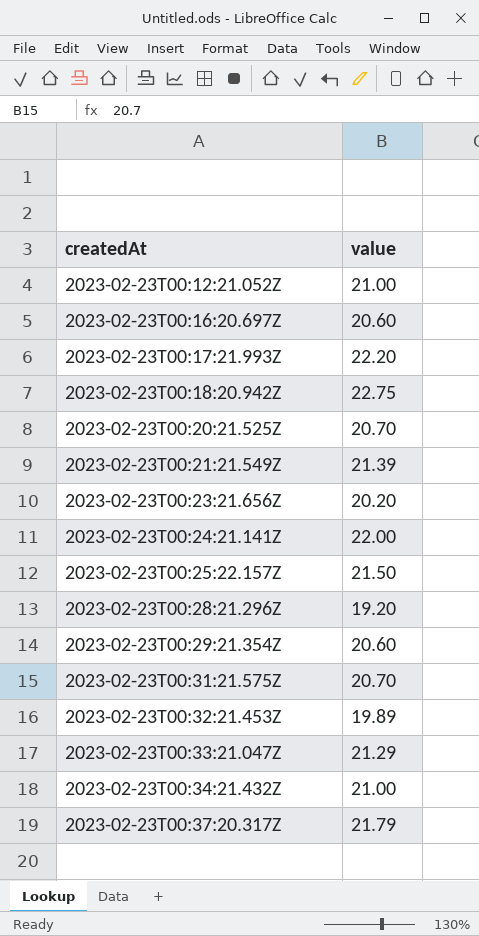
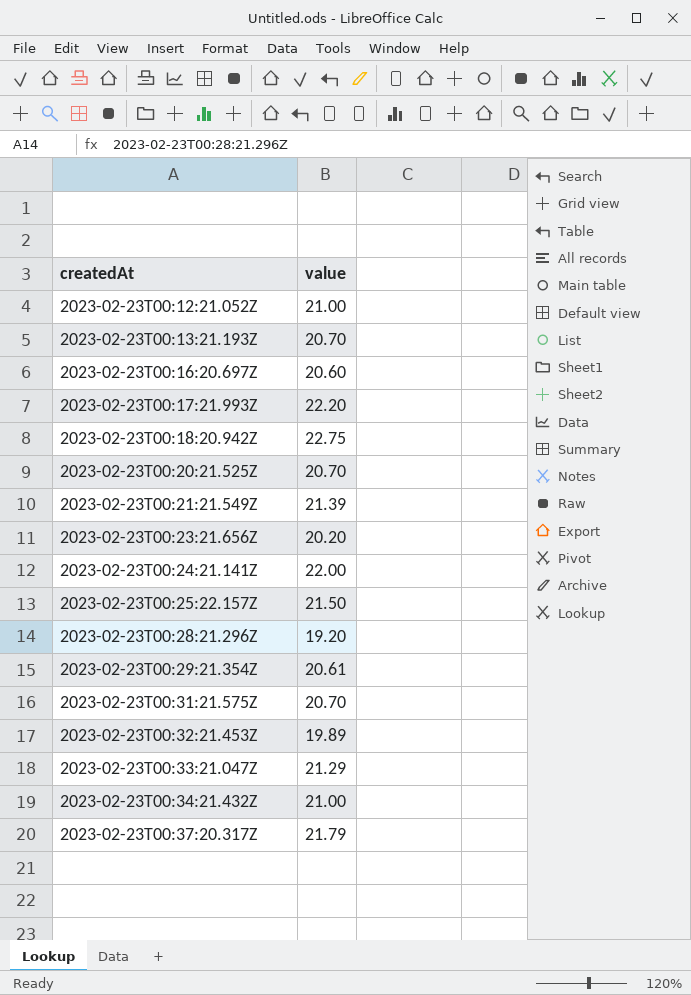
row 2023-02-23T00:13:21.193Z: none -> 20.70
2023-02-23T00:29:21.354Z | value: 20.60 -> 20.61

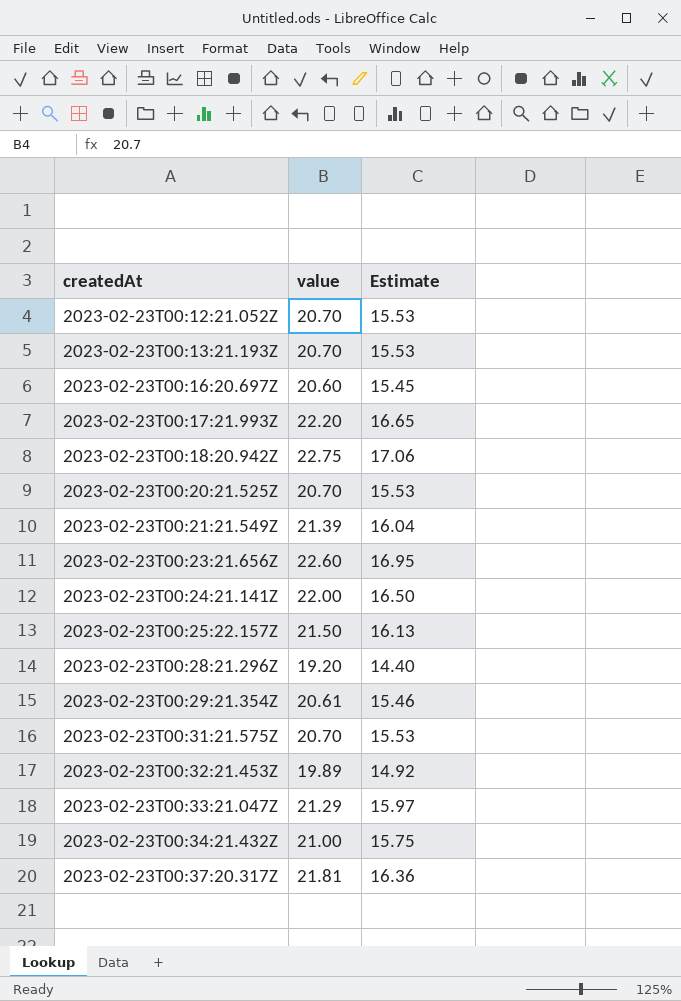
column Estimate | formula: none -> [value] * 0.75
2023-02-23T00:12:21.052Z | value: 21.00 -> 20.70
2023-02-23T00:23:21.656Z | value: 20.20 -> 22.60
2023-02-23T00:37:20.317Z | value: 21.79 -> 21.81

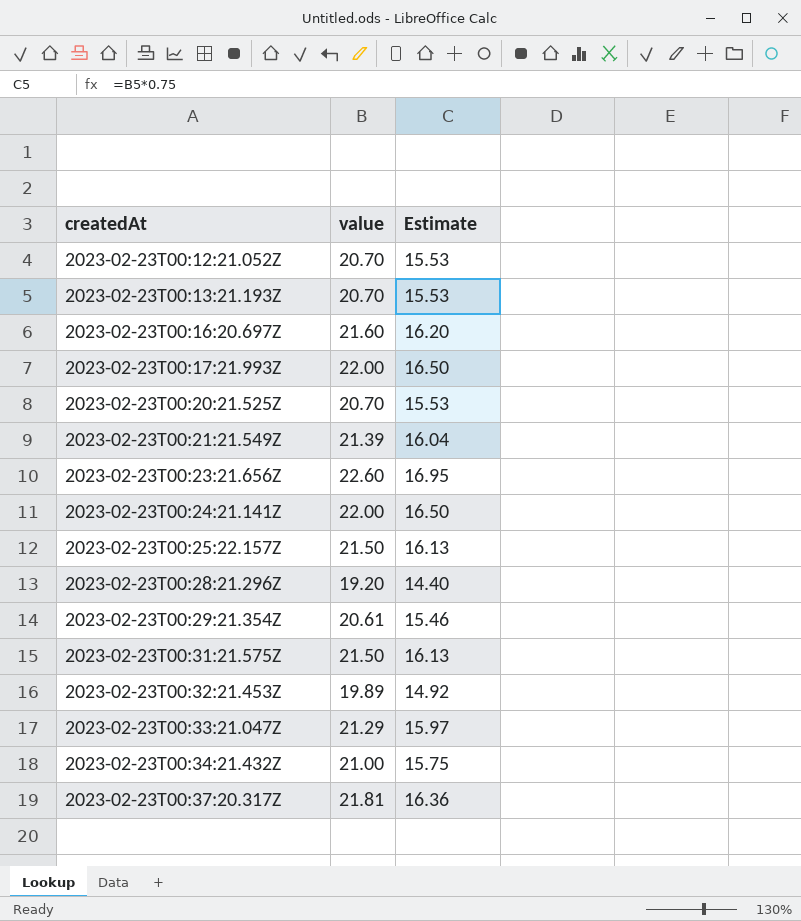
row 2023-02-23T00:18:20.942Z: 22.75 | 17.06 -> none
2023-02-23T00:16:20.697Z | value: 20.60 -> 21.60
2023-02-23T00:16:20.697Z | Estimate: 15.45 -> 16.20
2023-02-23T00:17:21.993Z | value: 22.20 -> 22.00
2023-02-23T00:17:21.993Z | Estimate: 16.65 -> 16.50
2023-02-23T00:31:21.575Z | value: 20.70 -> 21.50
2023-02-23T00:31:21.575Z | Estimate: 15.53 -> 16.13

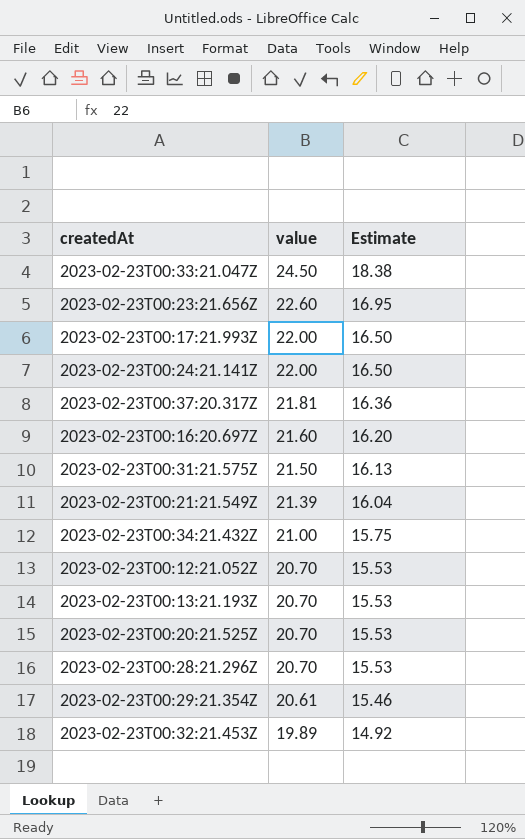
row order: createdAt ascending -> value descending
row 2023-02-23T00:25:22.157Z: 21.50 | 16.13 -> none
2023-02-23T00:33:21.047Z | value: 21.29 -> 24.50
2023-02-23T00:33:21.047Z | Estimate: 15.97 -> 18.38
2023-02-23T00:28:21.296Z | value: 19.20 -> 20.70
2023-02-23T00:28:21.296Z | Estimate: 14.40 -> 15.53

